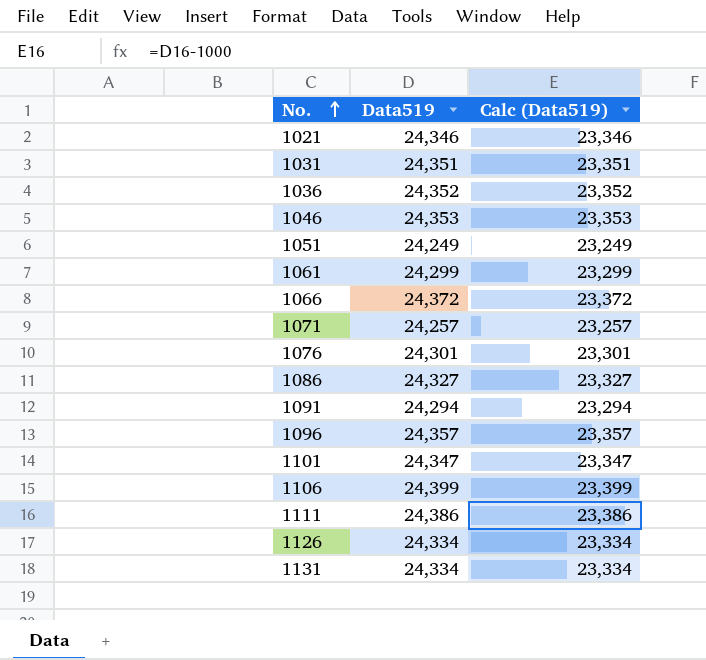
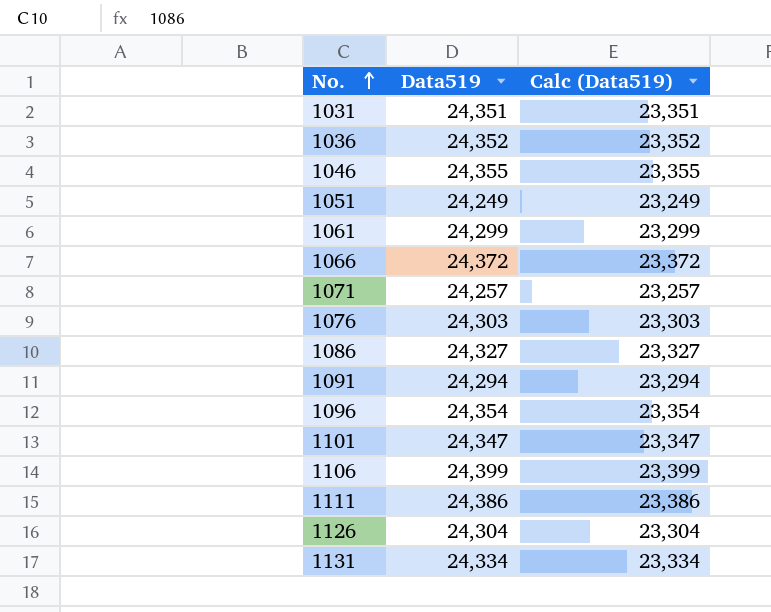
row 1021: 24,346 | 23,346 -> none
1046 | Data519: 24,353 -> 24,355
1046 | Calc (Data519): 23,353 -> 23,355
1076 | Data519: 24,301 -> 24,303
1076 | Calc (Data519): 23,301 -> 23,303
1096 | Data519: 24,357 -> 24,354
1096 | Calc (Data519): 23,357 -> 23,354
1126 | Data519: 24,334 -> 24,304
1126 | Calc (Data519): 23,334 -> 23,304

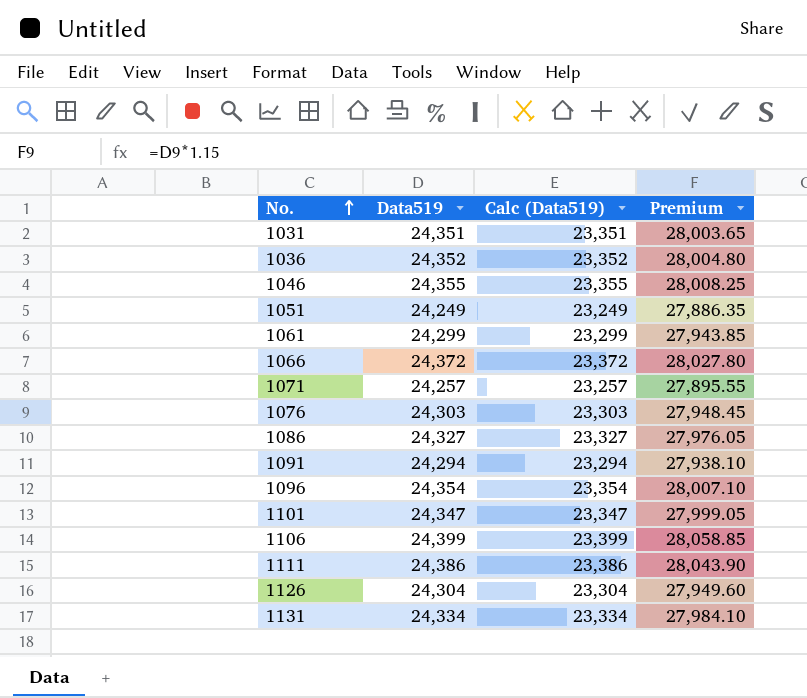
column Premium | formula: none -> [Data519] * 1.15

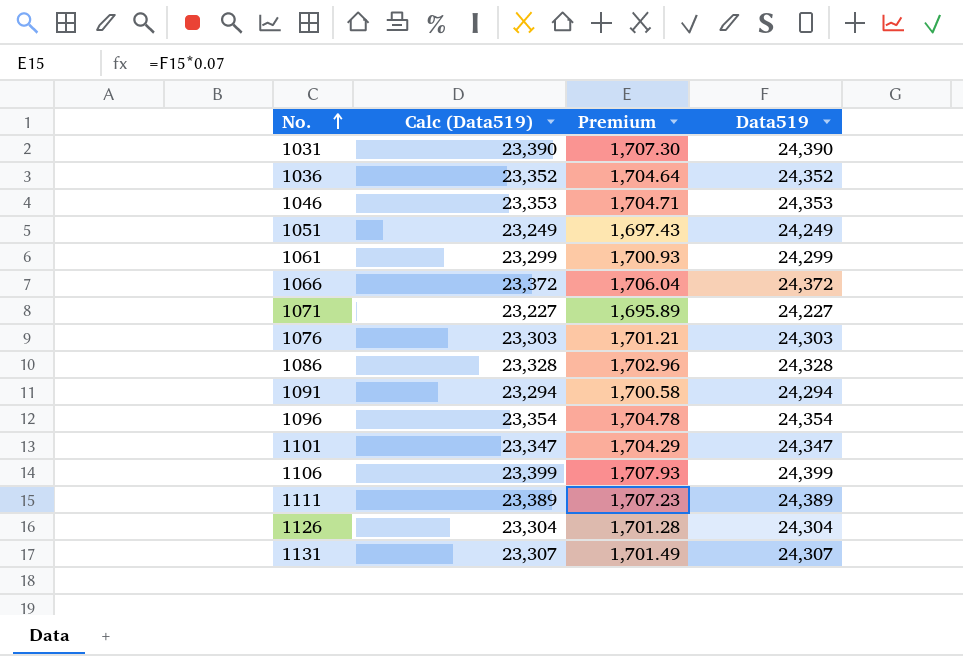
column Premium | formula: [Data519] * 1.15 -> [Data519] * 0.07
column Data519 | position: 2 -> 4
1031 | Calc (Data519): 23,351 -> 23,390
1031 | Data519: 24,351 -> 24,390
1046 | Calc (Data519): 23,355 -> 23,353
1046 | Data519: 24,355 -> 24,353
1071 | Calc (Data519): 23,257 -> 23,227
1071 | Data519: 24,257 -> 24,227
1086 | Calc (Data519): 23,327 -> 23,328
1086 | Data519: 24,327 -> 24,328
1111 | Calc (Data519): 23,386 -> 23,389
1111 | Data519: 24,386 -> 24,389
1131 | Calc (Data519): 23,334 -> 23,307
1131 | Data519: 24,334 -> 24,307

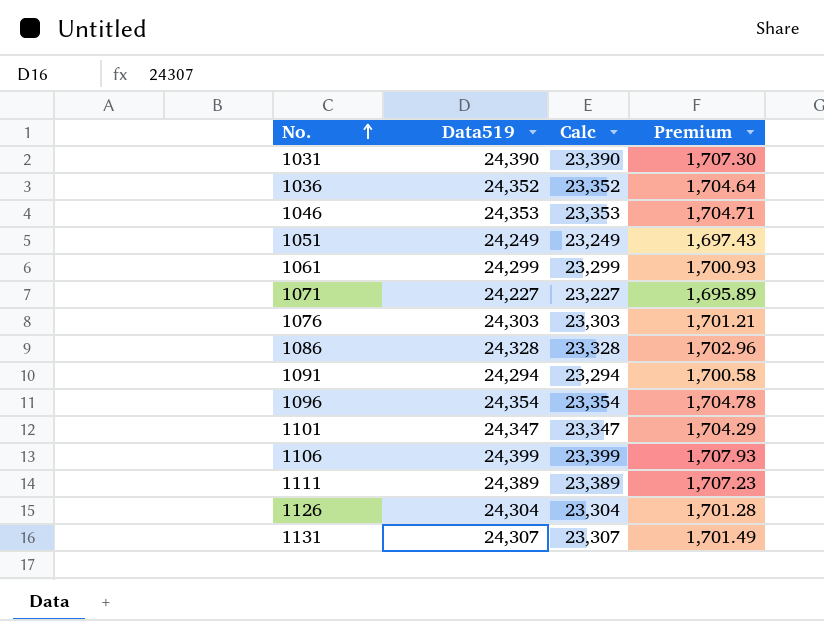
column Data519 | position: 4 -> 2
column name: Calc (Data519) -> Calc
row 1066: 23,372 | 1,706.04 | 24,372 -> none

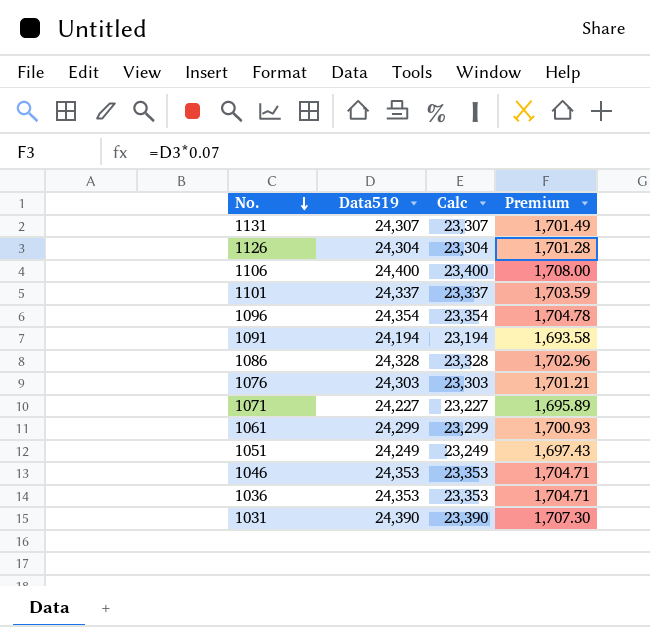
row order: No. ascending -> No. descending
row 1111: 24,389 | 23,389 | 1,707.23 -> none
1106 | Data519: 24,399 -> 24,400
1106 | Calc: 23,399 -> 23,400
1106 | Premium: 1,707.93 -> 1,708.00
1101 | Data519: 24,347 -> 24,337
1101 | Calc: 23,347 -> 23,337
1101 | Premium: 1,704.29 -> 1,703.59
1091 | Data519: 24,294 -> 24,194
1091 | Calc: 23,294 -> 23,194
1091 | Premium: 1,700.58 -> 1,693.58
1036 | Data519: 24,352 -> 24,353
1036 | Calc: 23,352 -> 23,353
1036 | Premium: 1,704.64 -> 1,704.71

